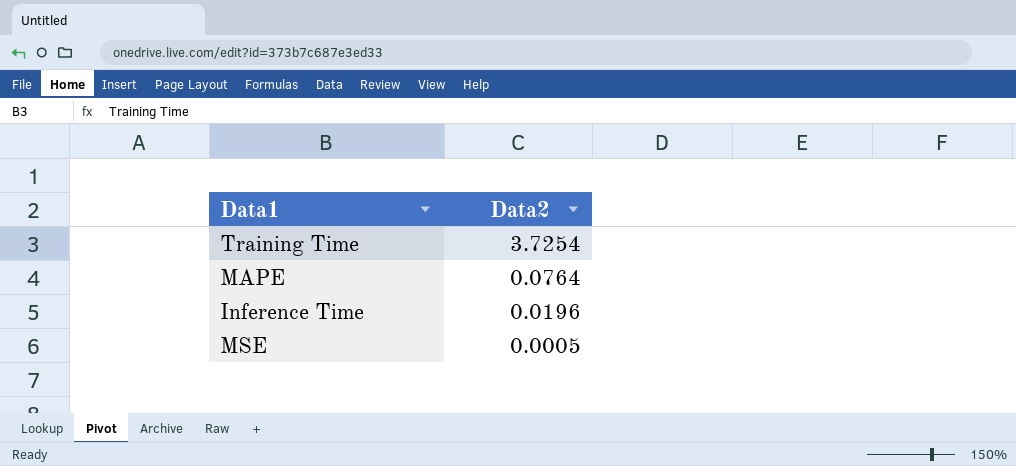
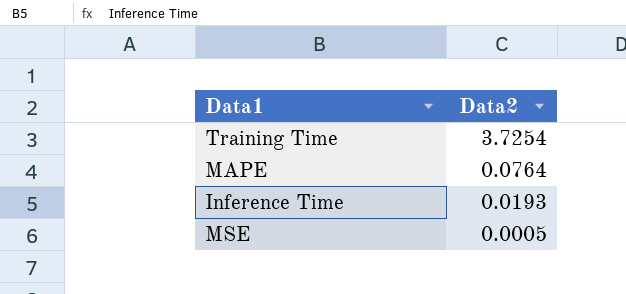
Inference Time | Data2: 0.0196 -> 0.0193

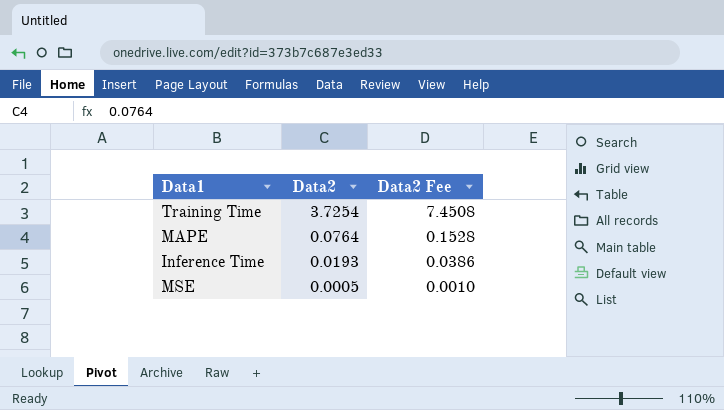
column Data2 Fee | formula: none -> [Data2] * 2

